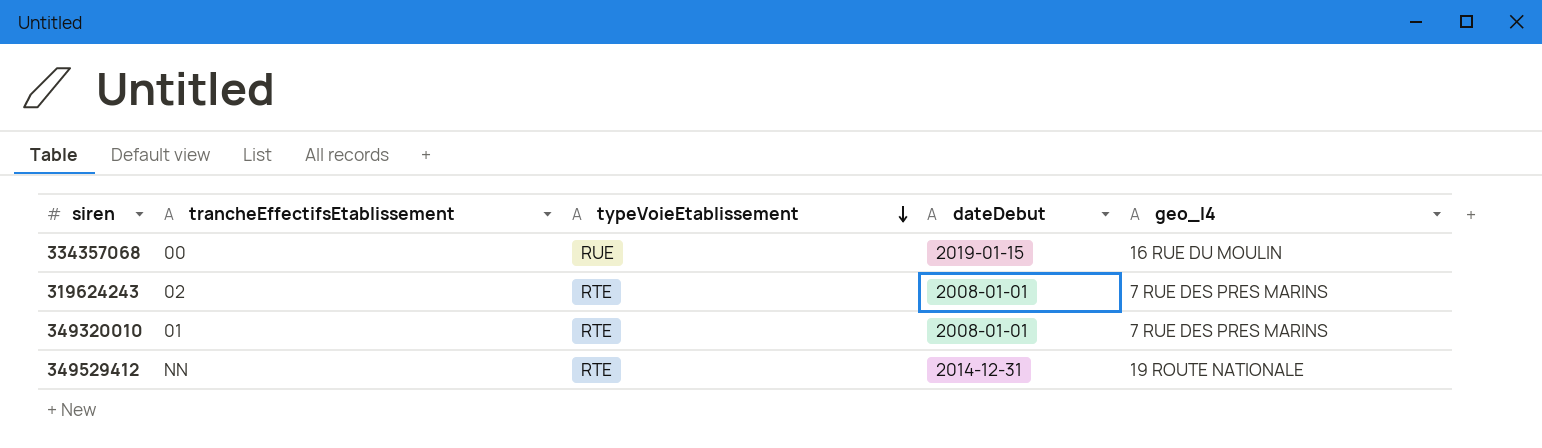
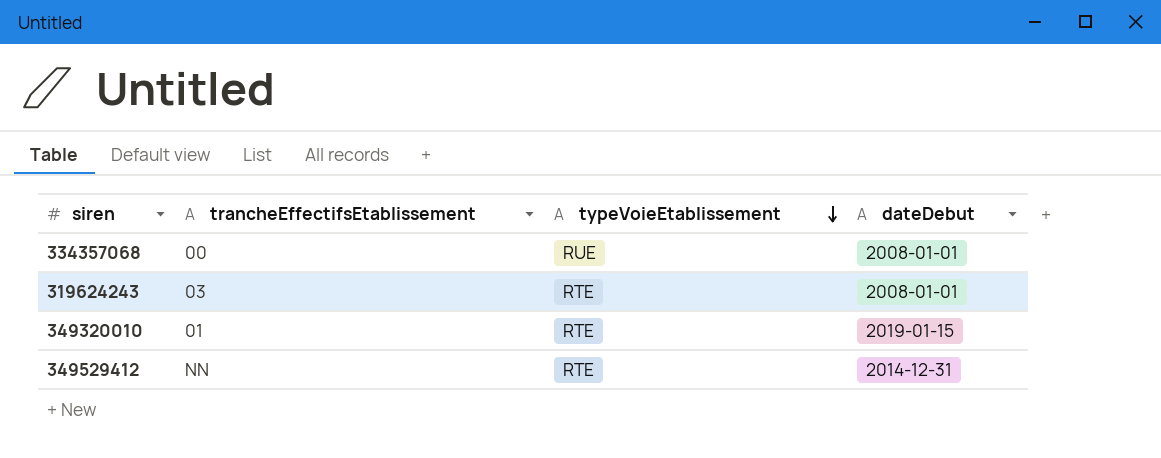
column geo_l4 | position: 5 -> none
334357068 | dateDebut: 2019-01-15 -> 2008-01-01
319624243 | trancheEffectifsEtablissement: 02 -> 03
349320010 | dateDebut: 2008-01-01 -> 2019-01-15

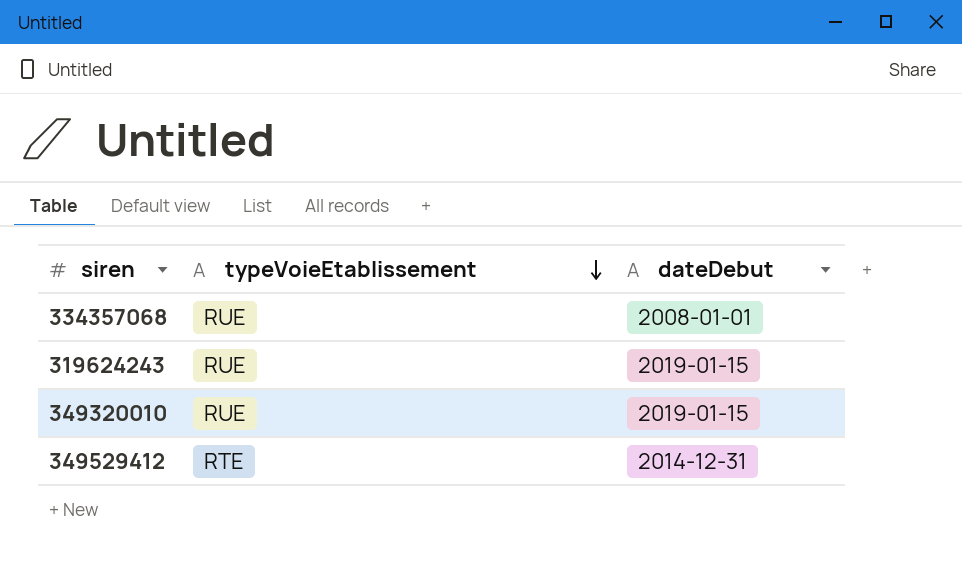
column trancheEffectifsEtablissement | position: 2 -> none
319624243 | typeVoieEtablissement: RTE -> RUE
319624243 | dateDebut: 2008-01-01 -> 2019-01-15
349320010 | typeVoieEtablissement: RTE -> RUE

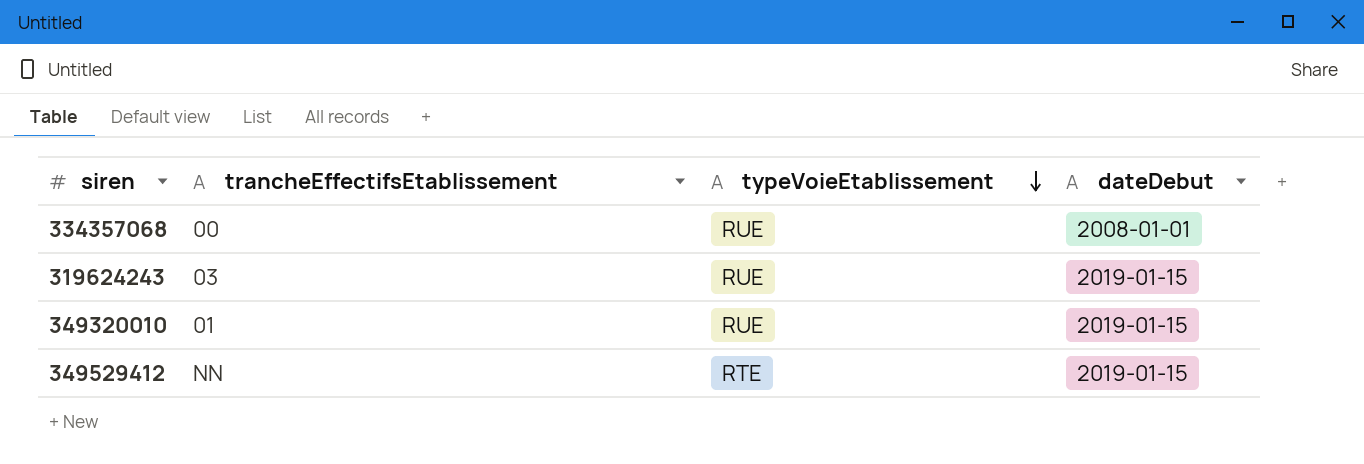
column trancheEffectifsEtablissement | position: none -> 2
349529412 | dateDebut: 2014-12-31 -> 2019-01-15

